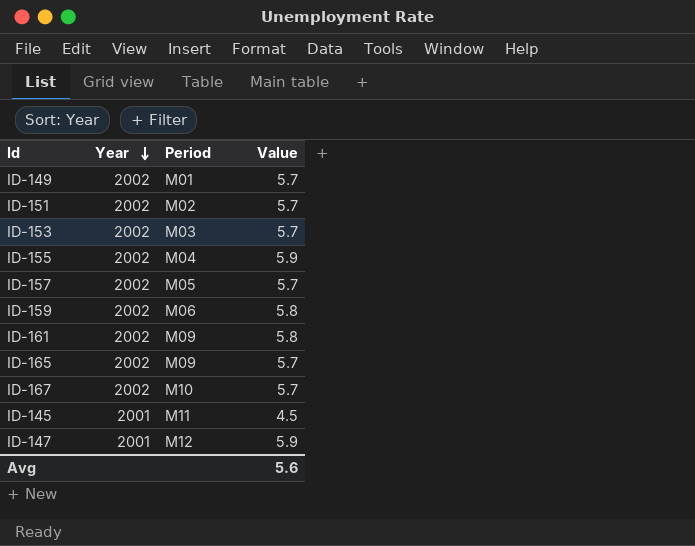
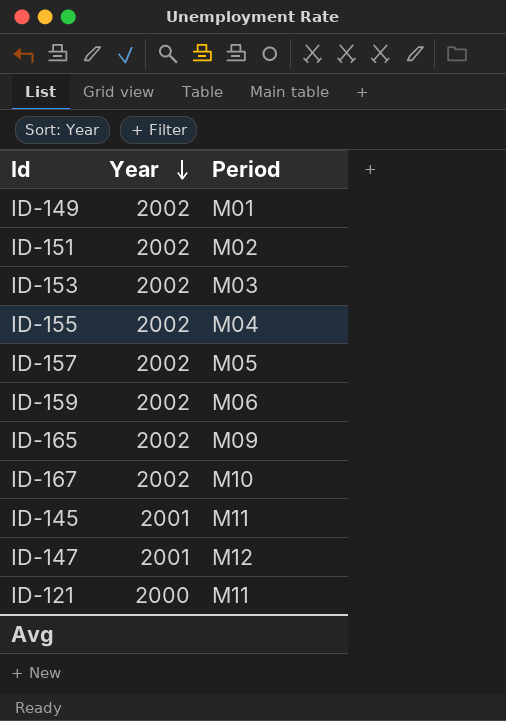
column Value | position: 4 -> none
row ID-161: 2002 | M09 | 5.8 -> none
row ID-121: none -> 2000 | M11

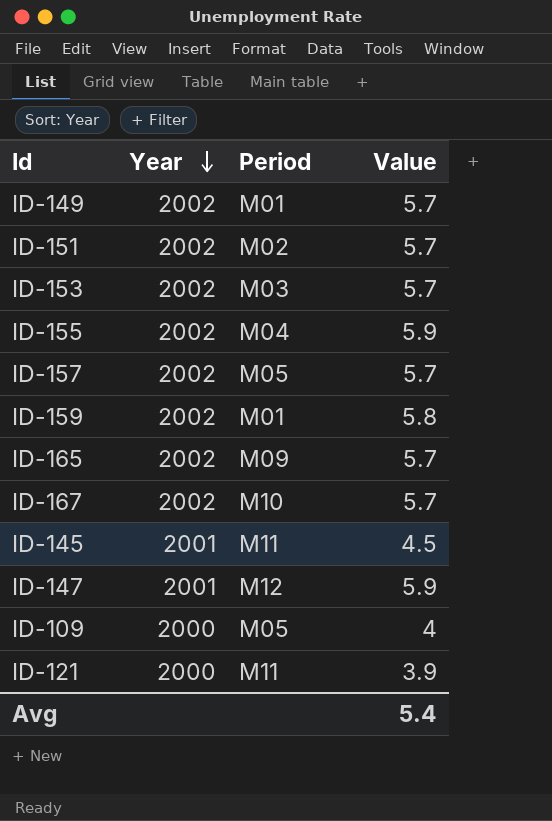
column Value | position: none -> 4
ID-159 | Period: M06 -> M01
row ID-109: none -> 2000 | M05 | 4

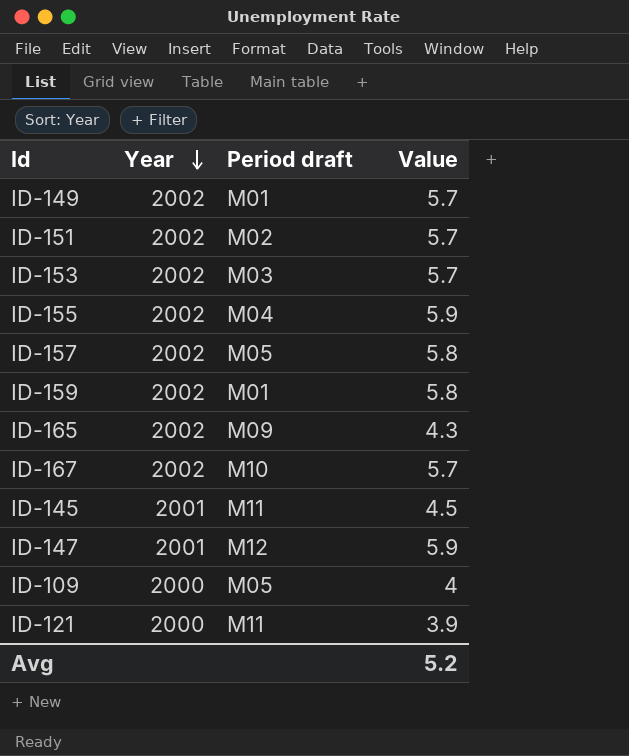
column name: Period -> Period draft
ID-157 | Value: 5.7 -> 5.8
ID-165 | Value: 5.7 -> 4.3
Avg | Value: 5.4 -> 5.2

